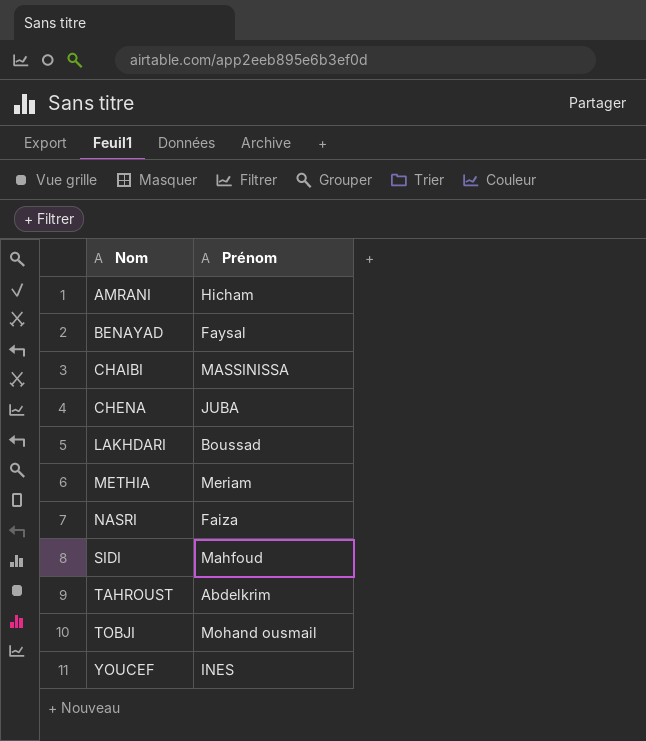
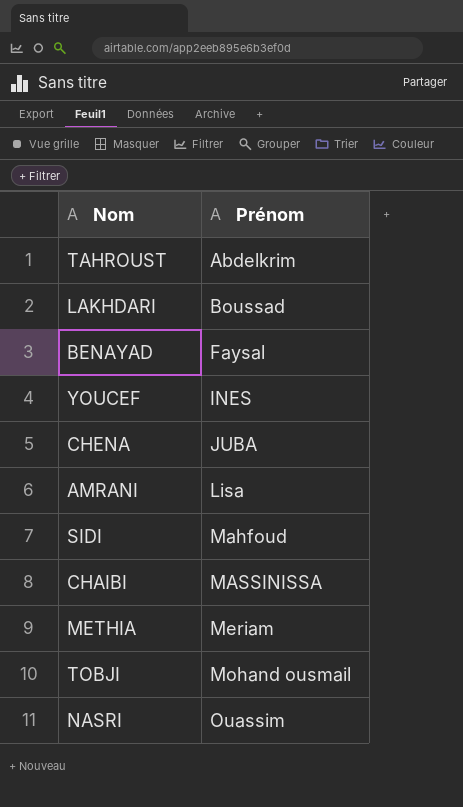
row order: Nom ascending -> Prénom ascending
AMRANI | Prénom: Hicham -> Lisa
NASRI | Prénom: Faiza -> Ouassim

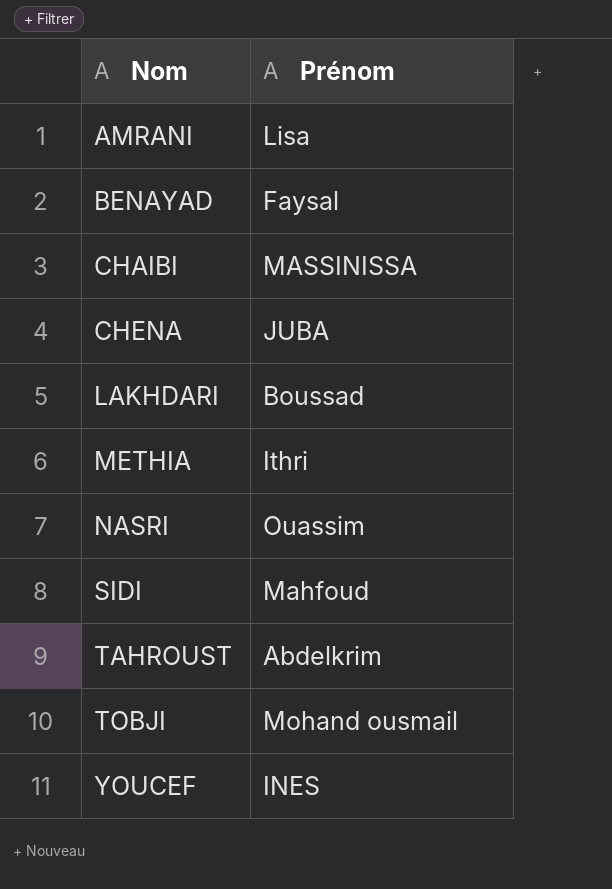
row order: Prénom ascending -> Nom ascending
METHIA | Prénom: Meriam -> Ithri

